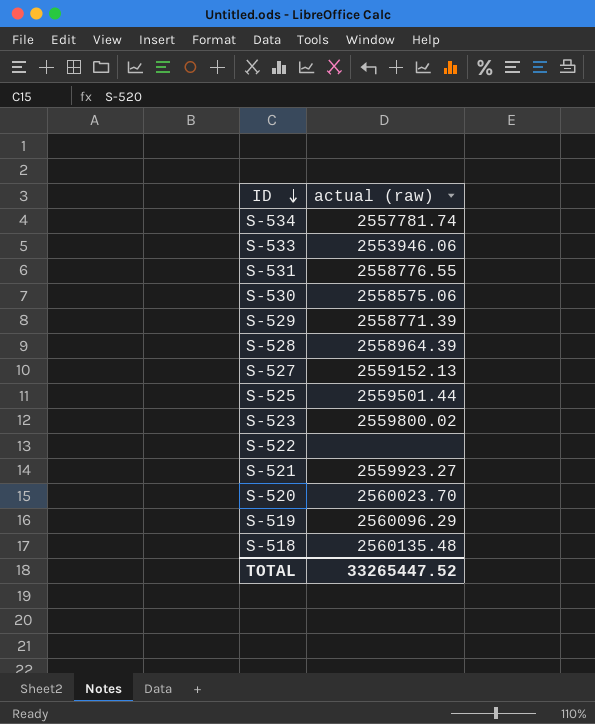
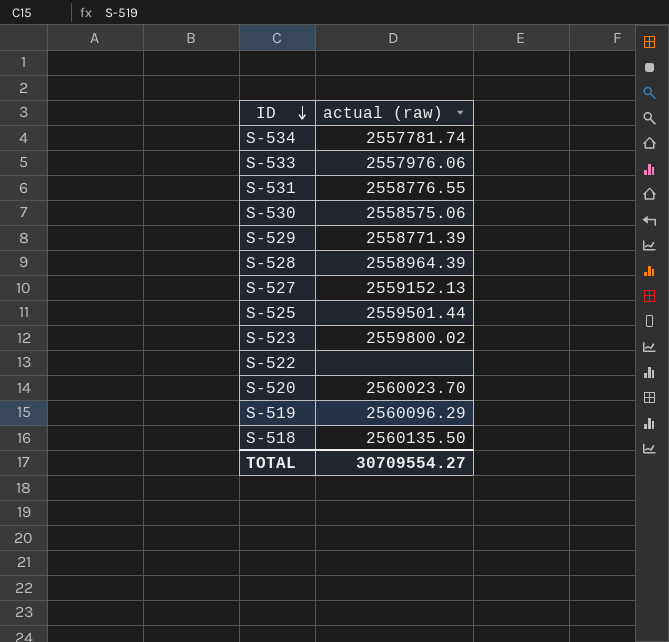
row S-521: 2559923.27 -> none
S-533 | actual (raw): 2553946.06 -> 2557976.06
S-518 | actual (raw): 2560135.48 -> 2560135.50
TOTAL | actual (raw): 33265447.52 -> 30709554.27

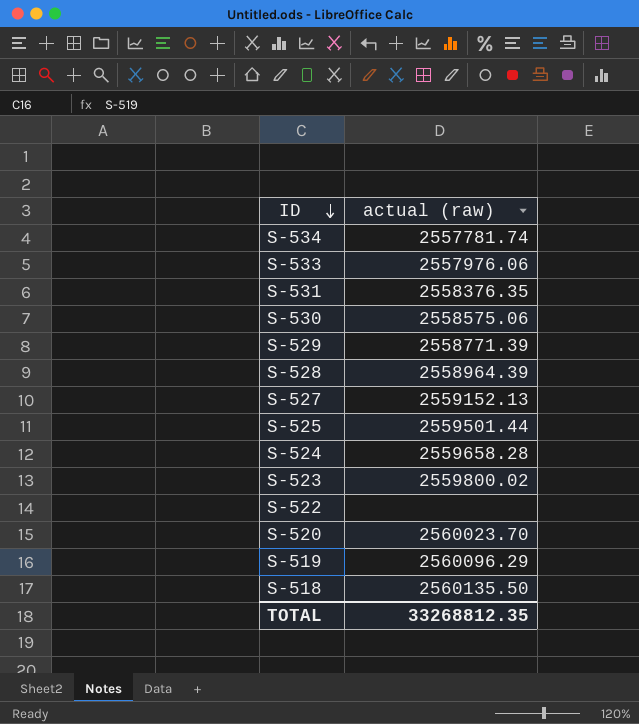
S-531 | actual (raw): 2558776.55 -> 2558376.35
row S-524: none -> 2559658.28
TOTAL | actual (raw): 30709554.27 -> 33268812.35

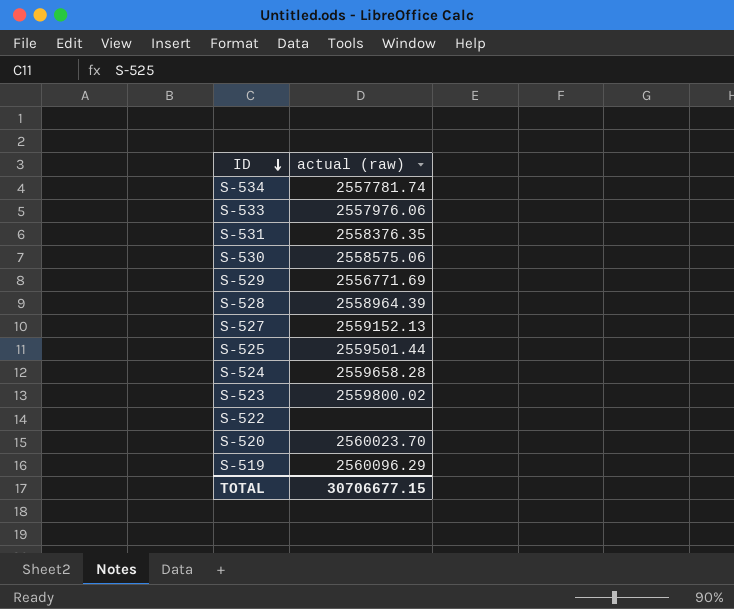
row S-518: 2560135.50 -> none
S-529 | actual (raw): 2558771.39 -> 2556771.69
TOTAL | actual (raw): 33268812.35 -> 30706677.15

